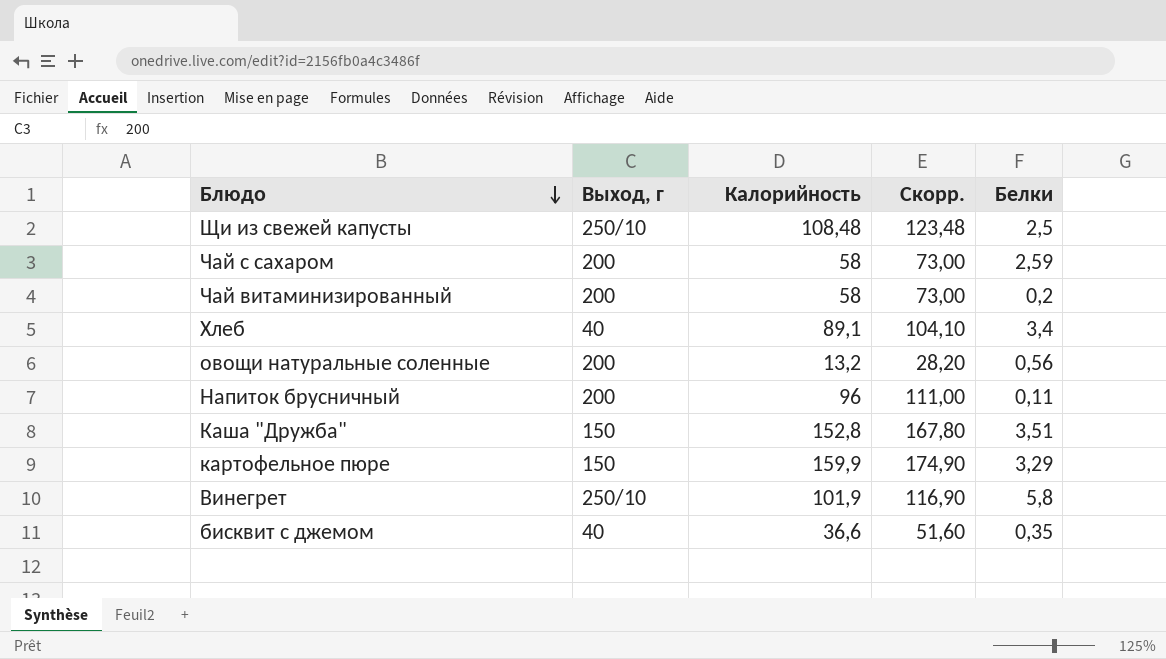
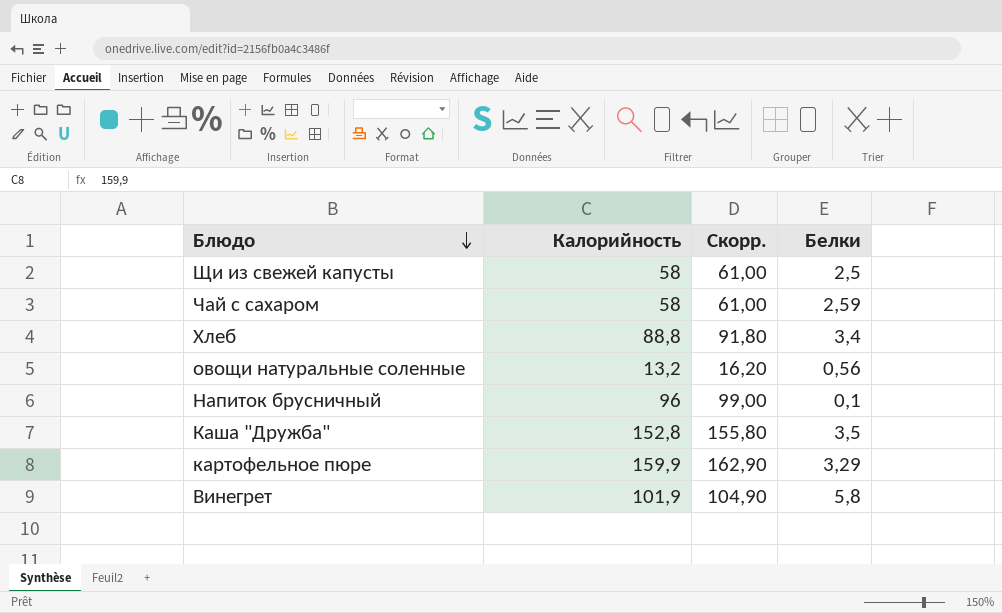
column Выход, г | position: 2 -> none
column Скорр. | formula: [Калорийность] + 15 -> [Калорийность] + 3
row Чай витаминизированный: 200 | 58 | 73,00 | 0,2 -> none
row бисквит с джемом: 40 | 36,6 | 51,60 | 0,35 -> none
Щи из свежей капусты | Калорийность: 108,48 -> 58
Хлеб | Калорийность: 89,1 -> 88,8
Напиток брусничный | Белки: 0,11 -> 0,1
Каша "Дружба" | Белки: 3,51 -> 3,5

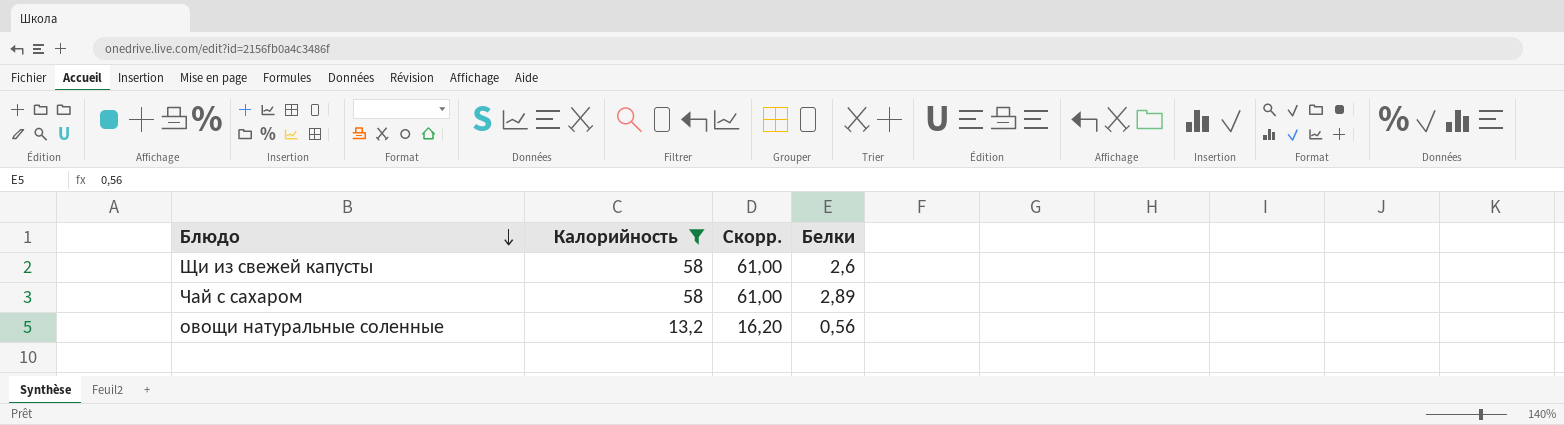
filter: none -> Калорийность <= 58
Щи из свежей капусты | Белки: 2,5 -> 2,6
Чай с сахаром | Белки: 2,59 -> 2,89

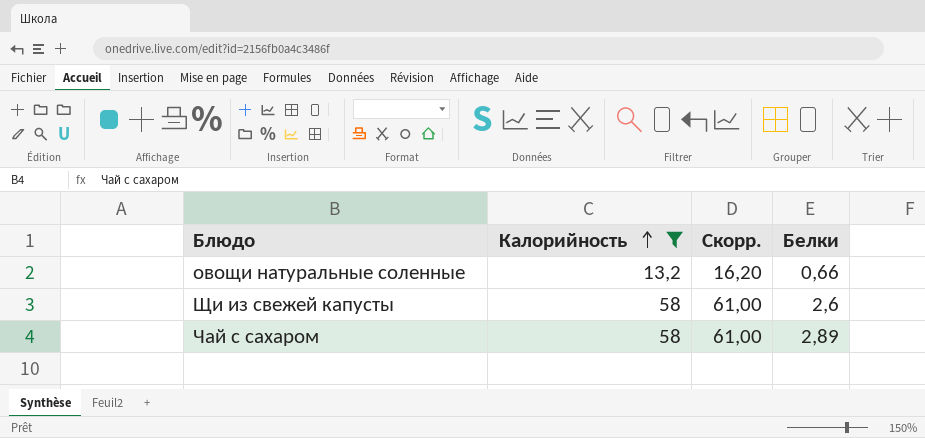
row order: Блюдо descending -> Калорийность ascending
овощи натуральные соленные | Белки: 0,56 -> 0,66

